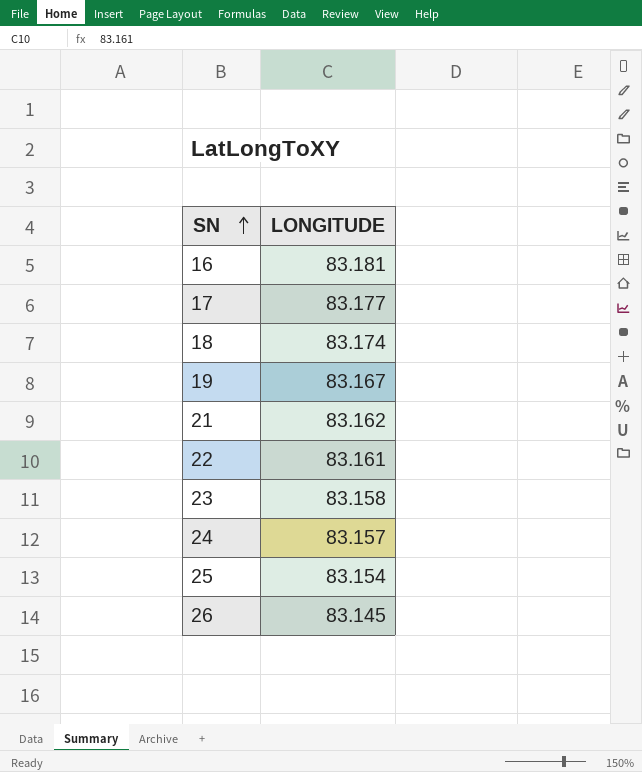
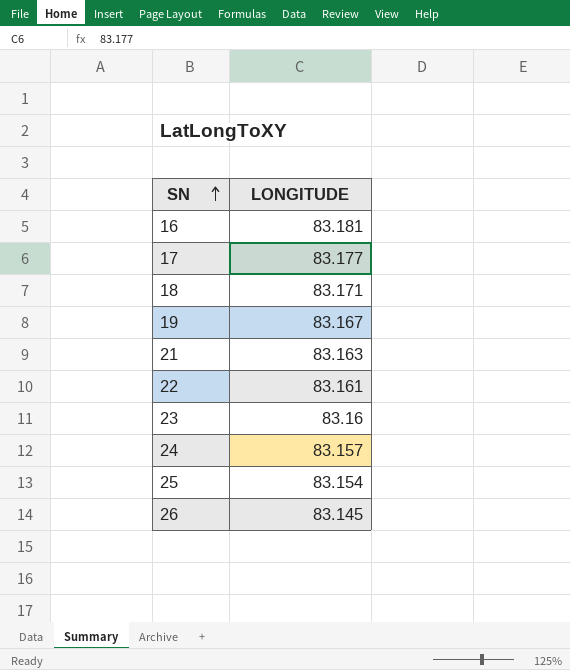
18 | LONGITUDE: 83.174 -> 83.171
21 | LONGITUDE: 83.162 -> 83.163
23 | LONGITUDE: 83.158 -> 83.16

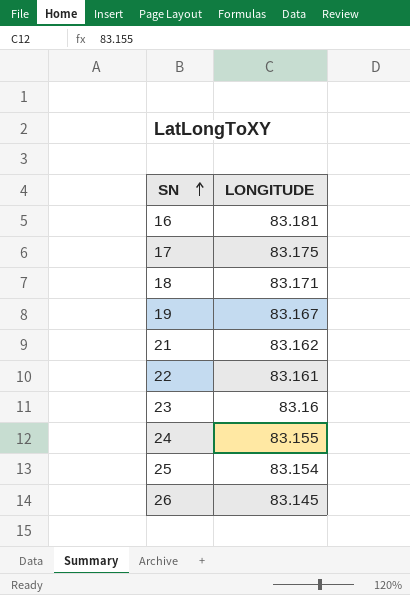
17 | LONGITUDE: 83.177 -> 83.175
21 | LONGITUDE: 83.163 -> 83.162
24 | LONGITUDE: 83.157 -> 83.155

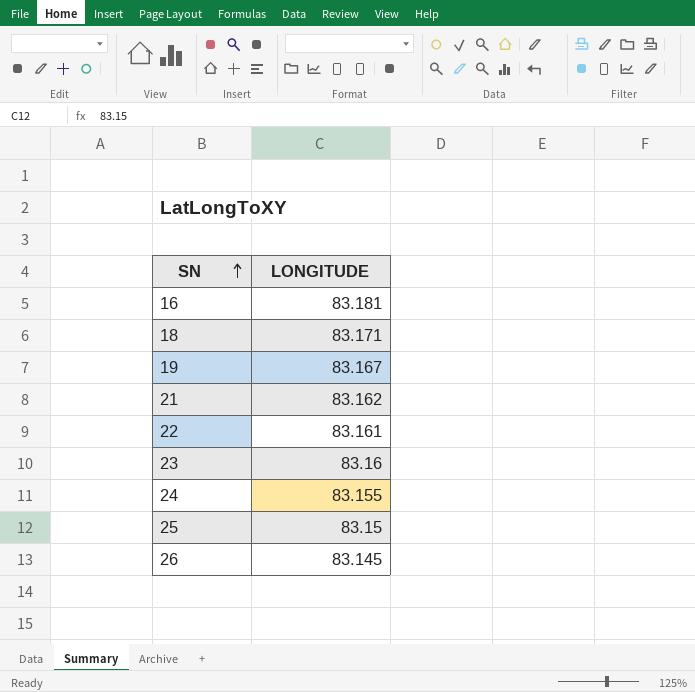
row 17: 83.175 -> none
25 | LONGITUDE: 83.154 -> 83.15

